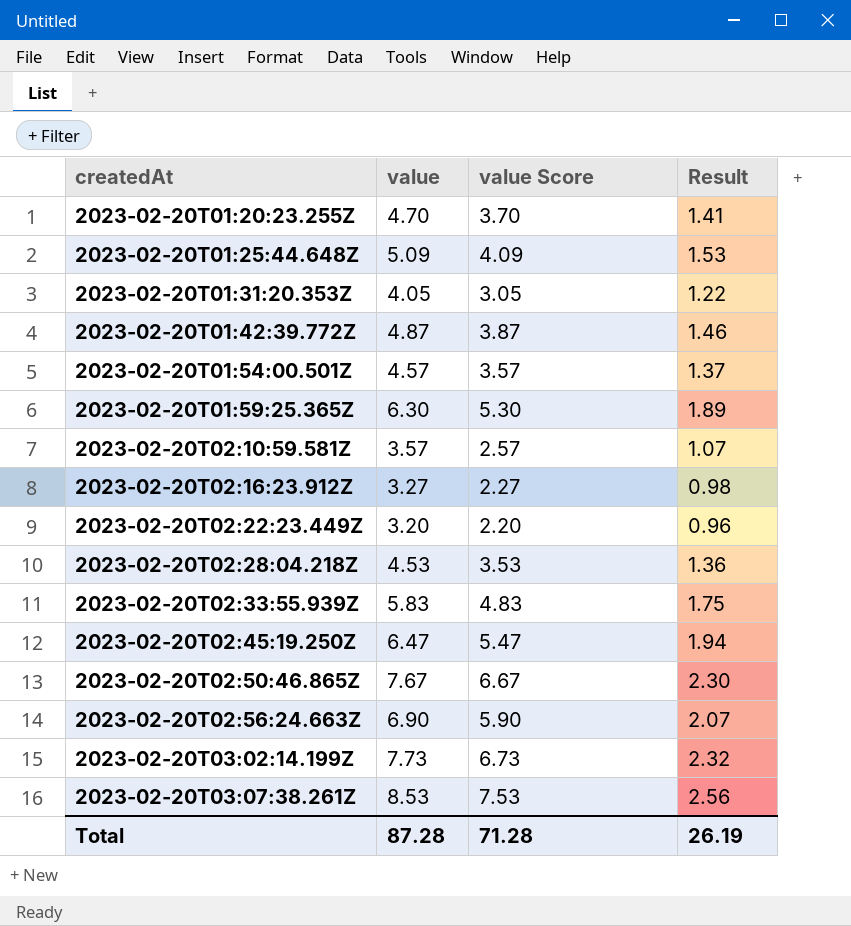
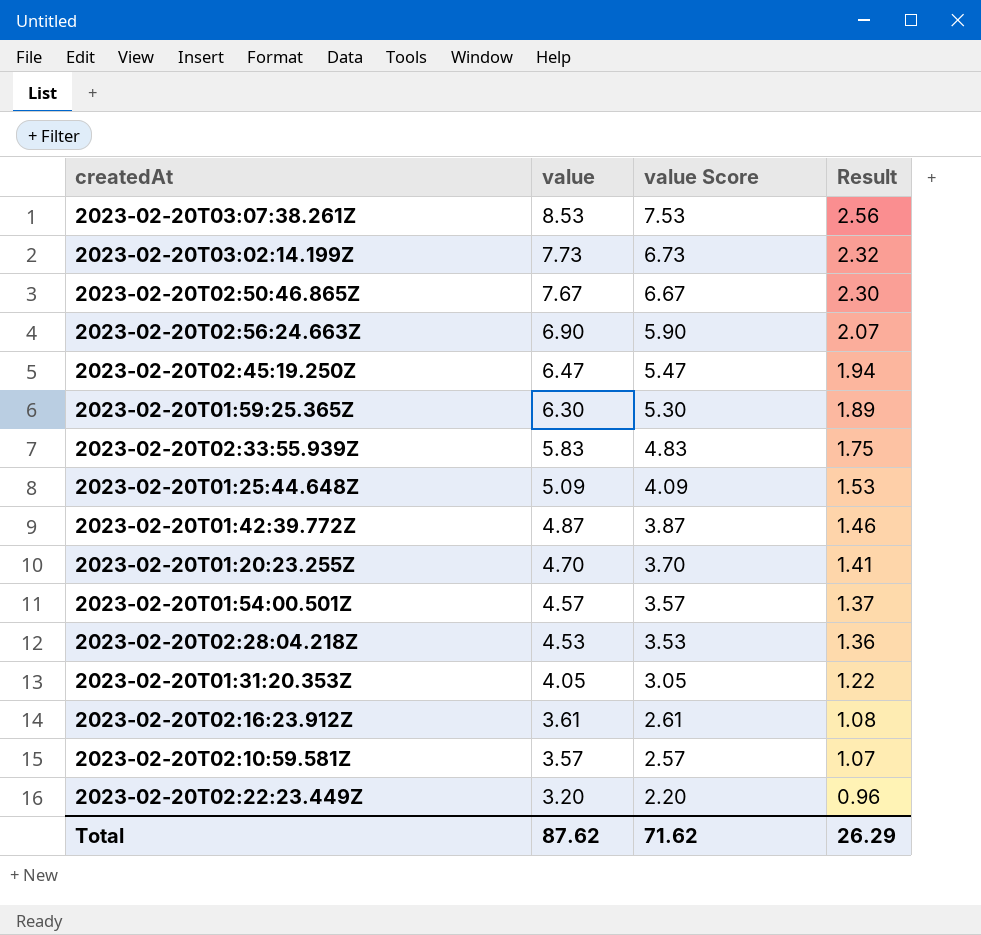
row order: createdAt ascending -> value descending
2023-02-20T02:16:23.912Z | value: 3.27 -> 3.61
2023-02-20T02:16:23.912Z | value Score: 2.27 -> 2.61
2023-02-20T02:16:23.912Z | Result: 0.98 -> 1.08
Total | value: 87.28 -> 87.62
Total | value Score: 71.28 -> 71.62
Total | Result: 26.19 -> 26.29

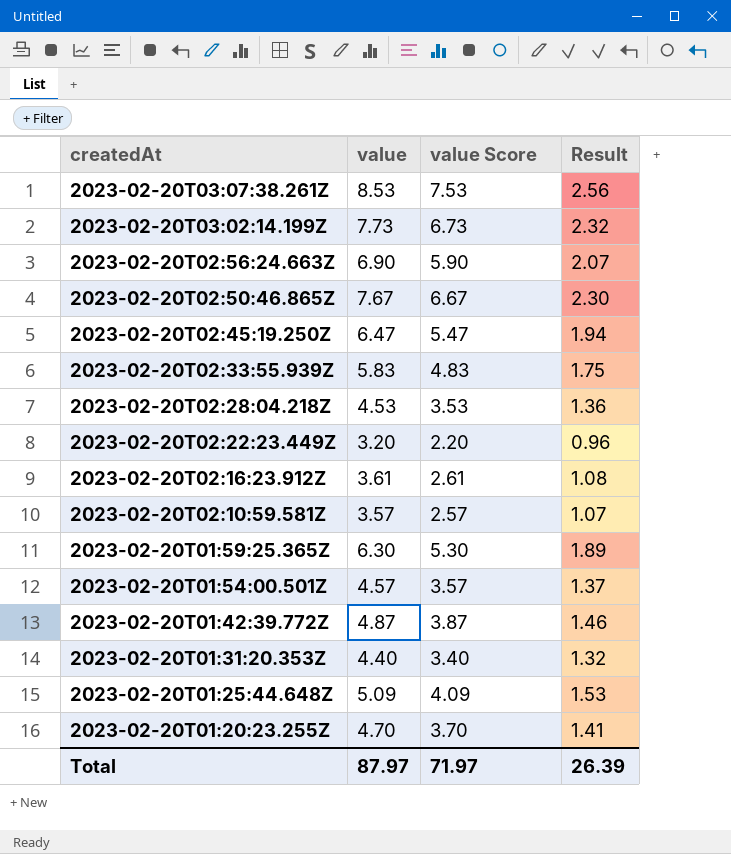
row order: value descending -> createdAt descending
2023-02-20T01:31:20.353Z | value: 4.05 -> 4.40
2023-02-20T01:31:20.353Z | value Score: 3.05 -> 3.40
2023-02-20T01:31:20.353Z | Result: 1.22 -> 1.32
Total | value: 87.62 -> 87.97
Total | value Score: 71.62 -> 71.97
Total | Result: 26.29 -> 26.39

